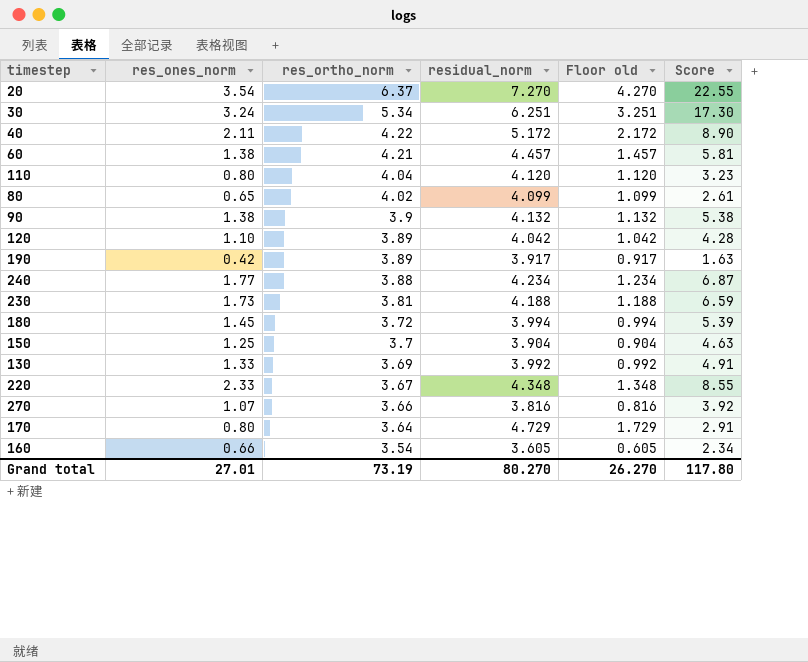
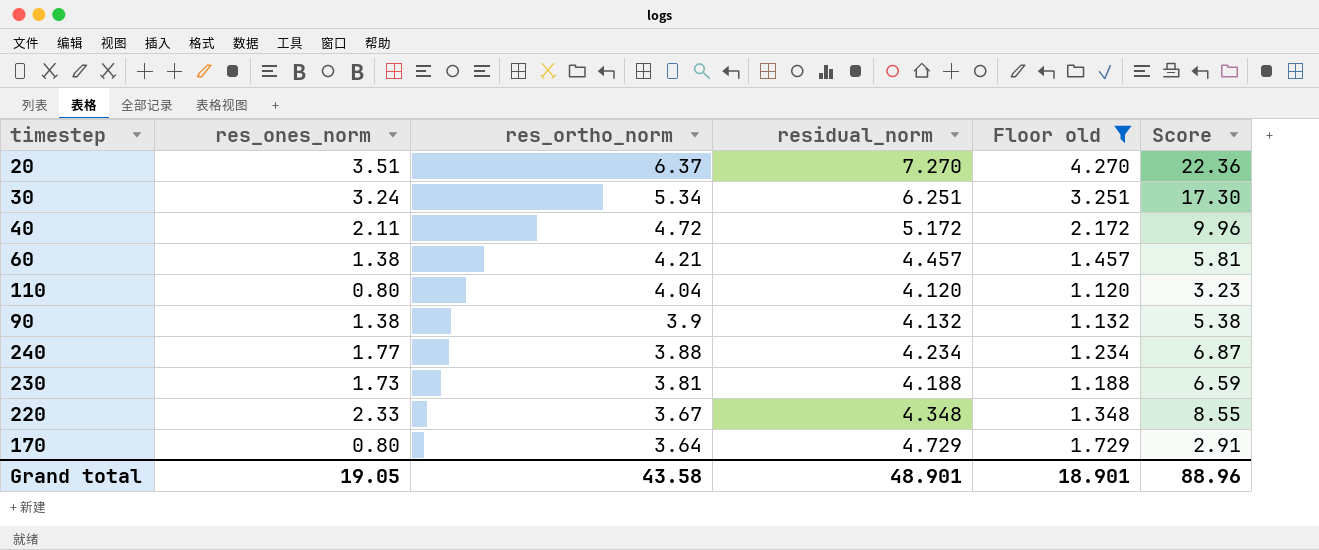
filter: none -> Floor old >= 1.120
20 | res_ones_norm: 3.54 -> 3.51
20 | Score: 22.55 -> 22.36
40 | res_ortho_norm: 4.22 -> 4.72
40 | Score: 8.90 -> 9.96
Grand total | res_ones_norm: 27.01 -> 19.05
Grand total | res_ortho_norm: 73.19 -> 43.58
Grand total | residual_norm: 80.270 -> 48.901
Grand total | Floor old: 26.270 -> 18.901
Grand total | Score: 117.80 -> 88.96

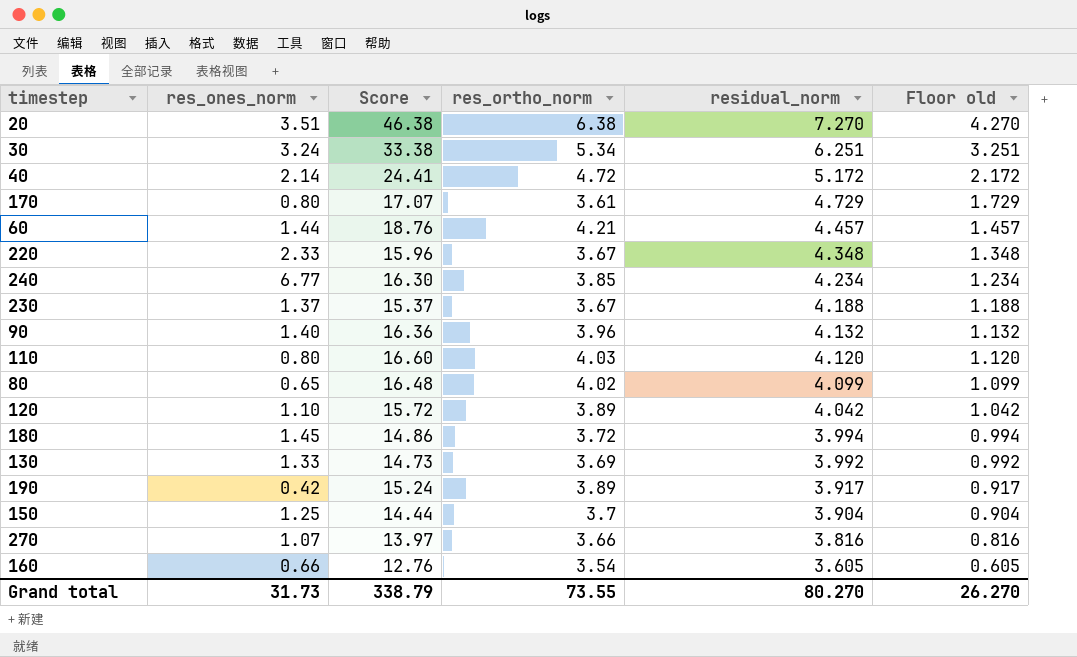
filter: Floor old >= 1.120 -> none
row order: res_ortho_norm descending -> residual_norm descending
column Score | formula: [res_ones_norm] * [res_ortho_norm] -> [res_ortho_norm] * [residual_norm]
column Score | position: 6 -> 3
20 | res_ortho_norm: 6.37 -> 6.38
40 | res_ones_norm: 2.11 -> 2.14
170 | res_ortho_norm: 3.64 -> 3.61
60 | res_ones_norm: 1.38 -> 1.44
240 | res_ones_norm: 1.77 -> 6.77
240 | res_ortho_norm: 3.88 -> 3.85
230 | res_ones_norm: 1.73 -> 1.37
230 | res_ortho_norm: 3.81 -> 3.67
90 | res_ones_norm: 1.38 -> 1.40
90 | res_ortho_norm: 3.9 -> 3.96
110 | res_ortho_norm: 4.04 -> 4.03
Grand total | res_ones_norm: 19.05 -> 31.73
Grand total | Score: 88.96 -> 338.79
Grand total | res_ortho_norm: 43.58 -> 73.55
Grand total | residual_norm: 48.901 -> 80.270
Grand total | Floor old: 18.901 -> 26.270

